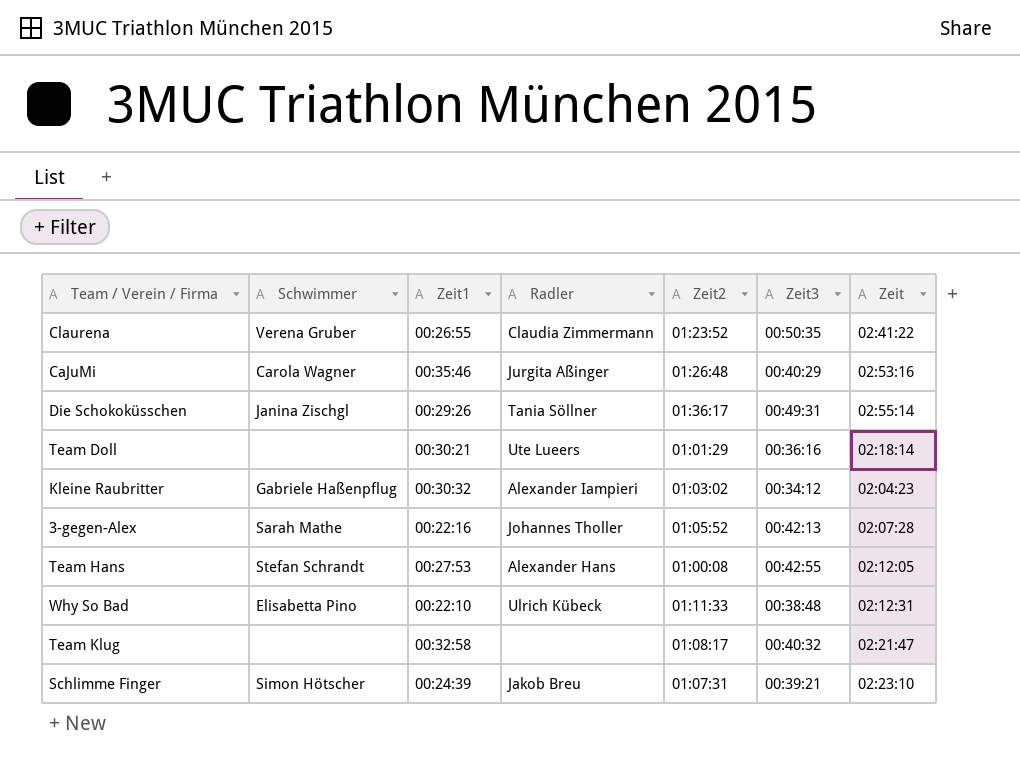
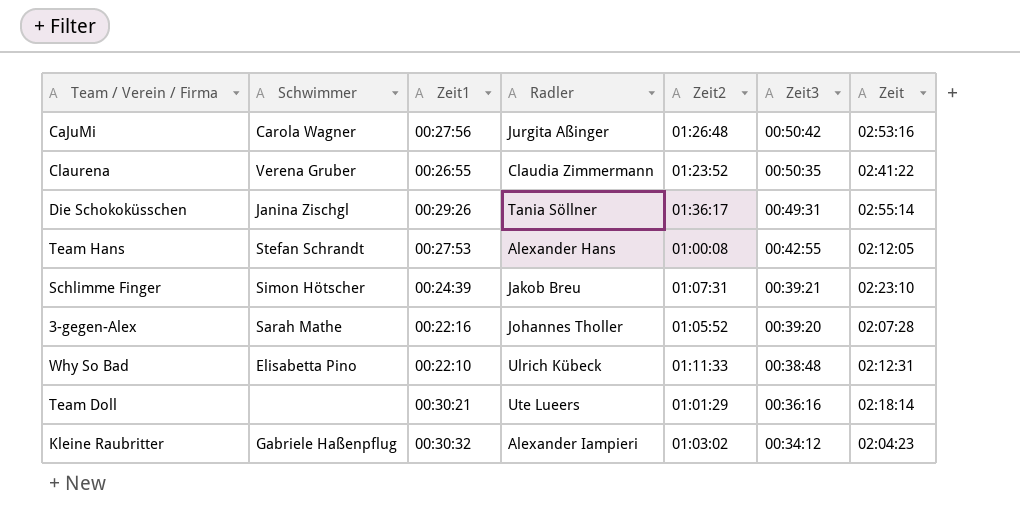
row order: none -> Zeit3 descending
row Team Klug: none | 00:32:58 | none | 01:08:17 | 00:40:32 | 02:21:47 -> none
CaJuMi | Zeit1: 00:35:46 -> 00:27:56
CaJuMi | Zeit3: 00:40:29 -> 00:50:42
3-gegen-Alex | Zeit3: 00:42:13 -> 00:39:20

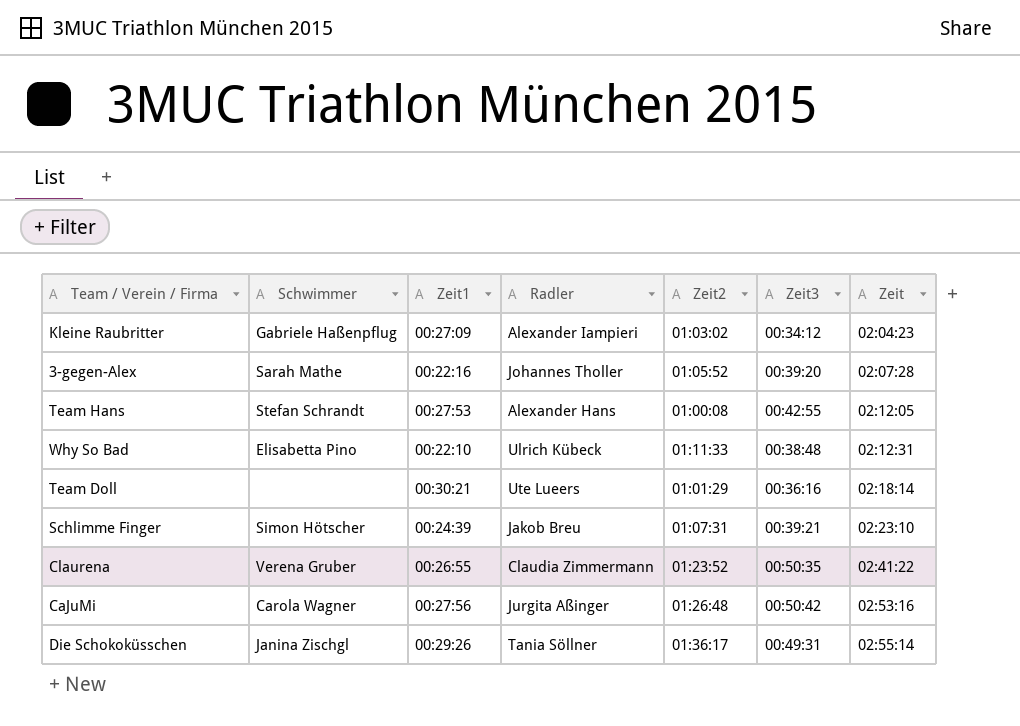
row order: Zeit3 descending -> Zeit ascending
Kleine Raubritter | Zeit1: 00:30:32 -> 00:27:09

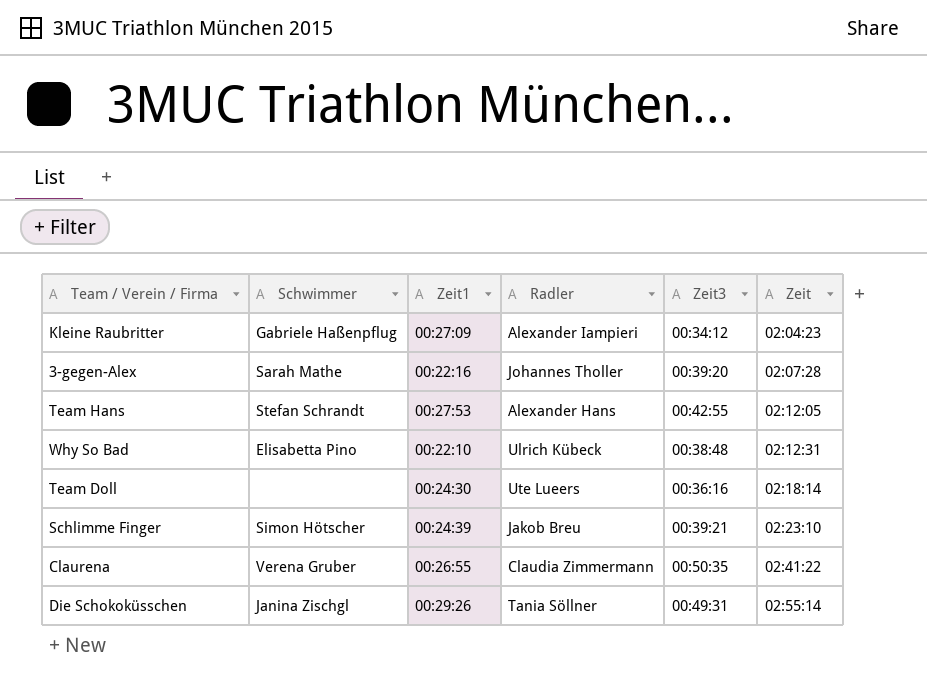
column Zeit2 | position: 5 -> none
row CaJuMi: Carola Wagner | 00:27:56 | Jurgita Aßinger | 01:26:48 | 00:50:42 | 02:53:16 -> none
Team Doll | Zeit1: 00:30:21 -> 00:24:30

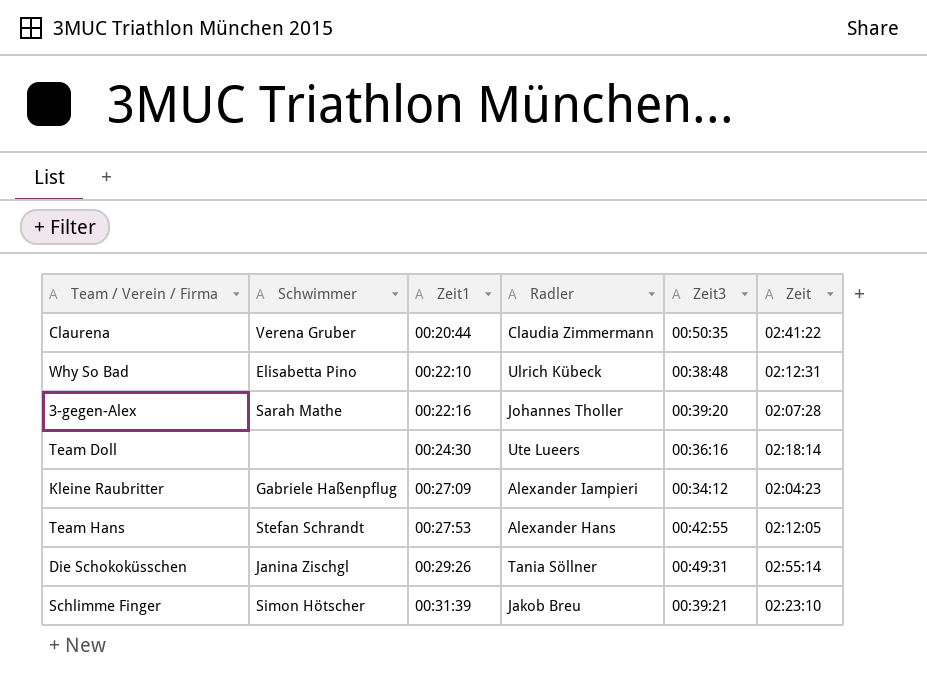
row order: Zeit ascending -> Zeit1 ascending
Claurena | Zeit1: 00:26:55 -> 00:20:44
Schlimme Finger | Zeit1: 00:24:39 -> 00:31:39

